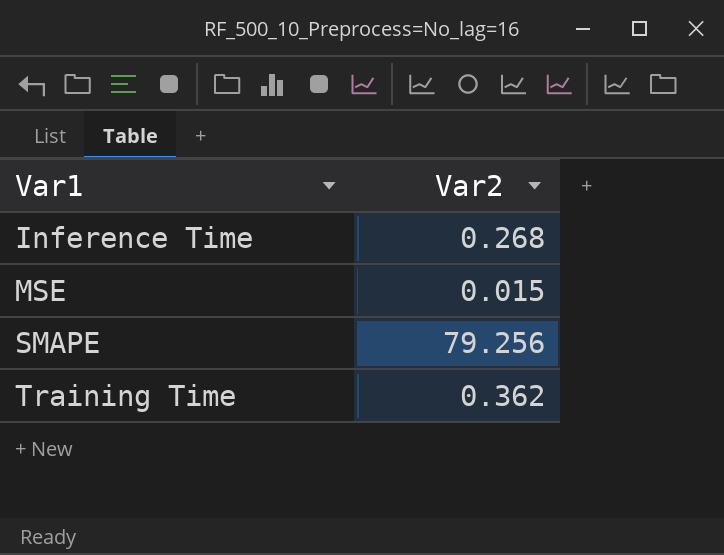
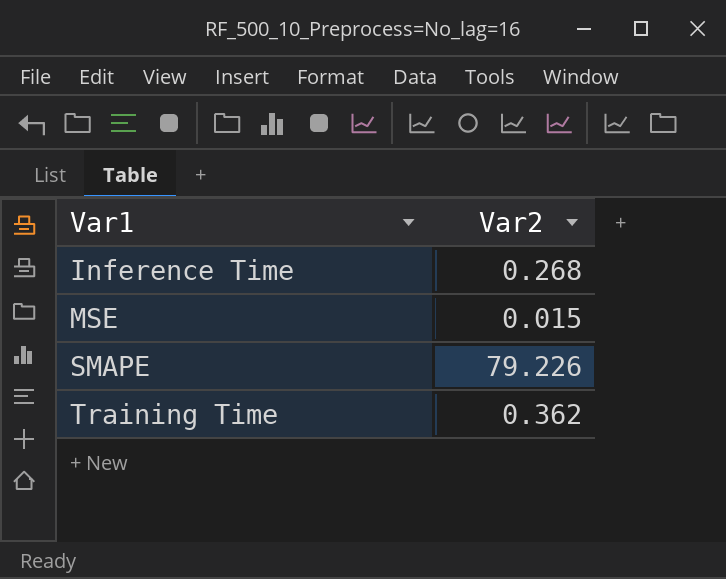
SMAPE | Var2: 79.256 -> 79.226

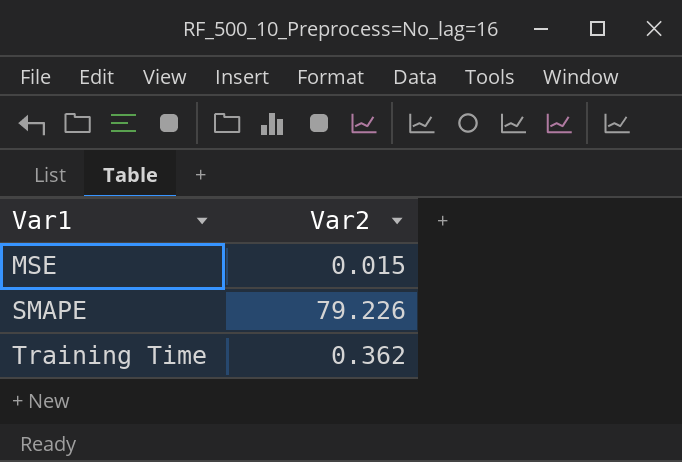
row Inference Time: 0.268 -> none

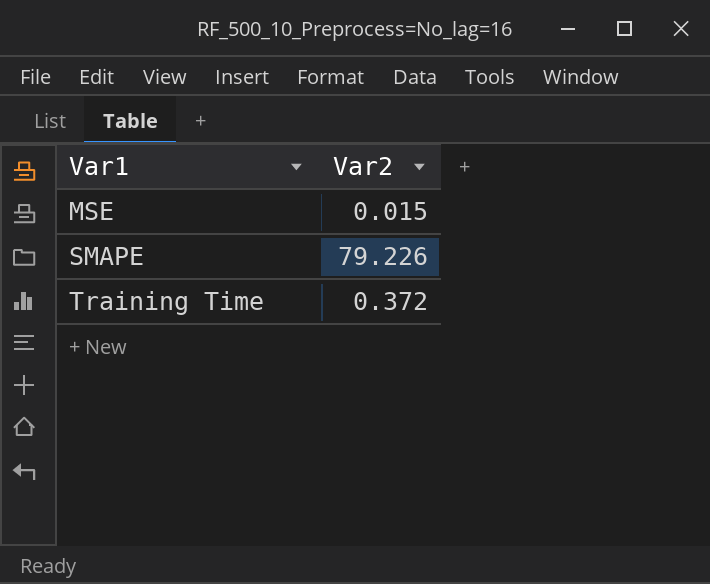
Training Time | Var2: 0.362 -> 0.372

